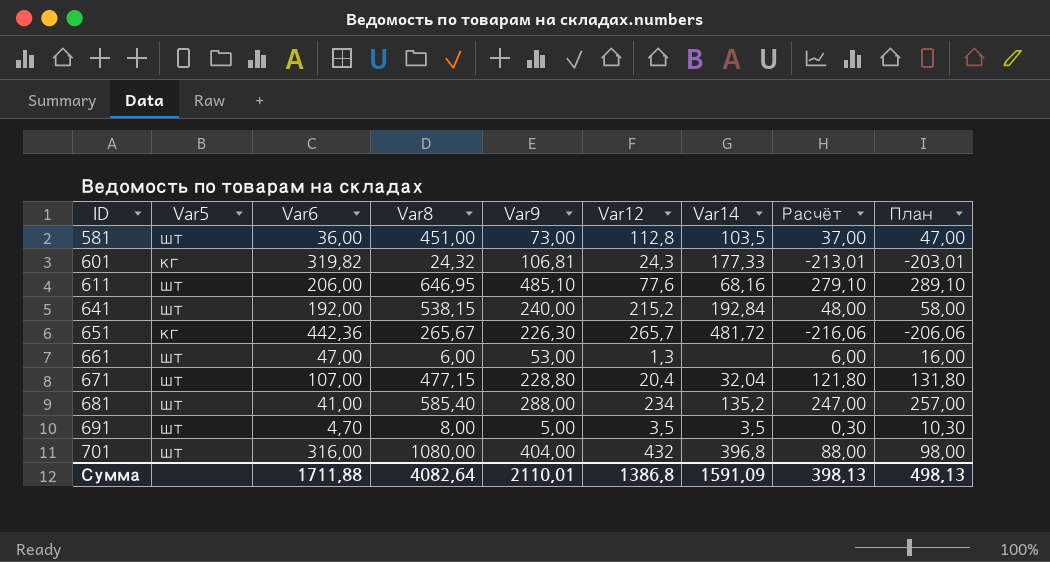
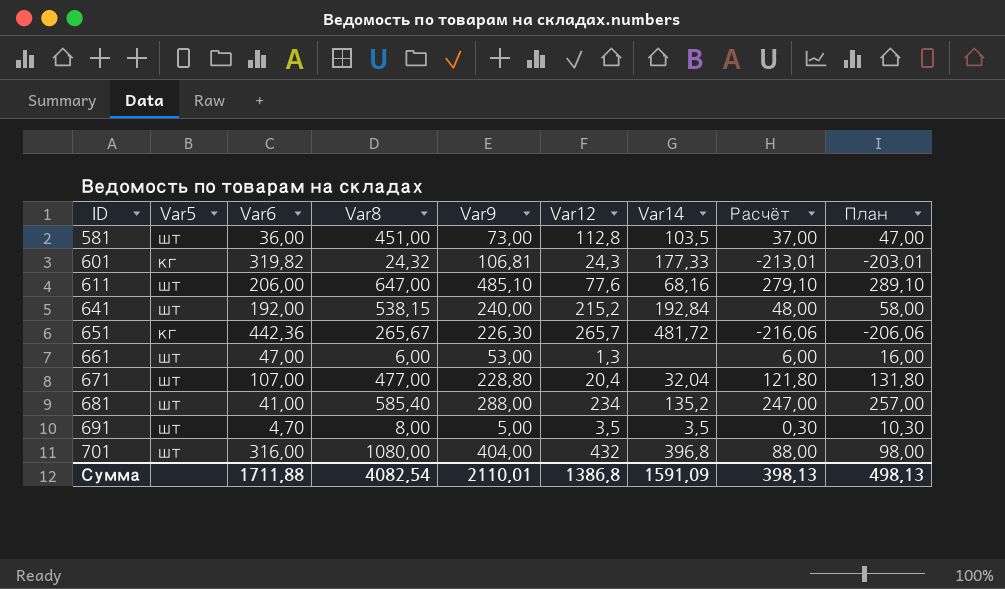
611 | Var8: 646,95 -> 647,00
671 | Var8: 477,15 -> 477,00
Сумма | Var8: 4082,64 -> 4082,54

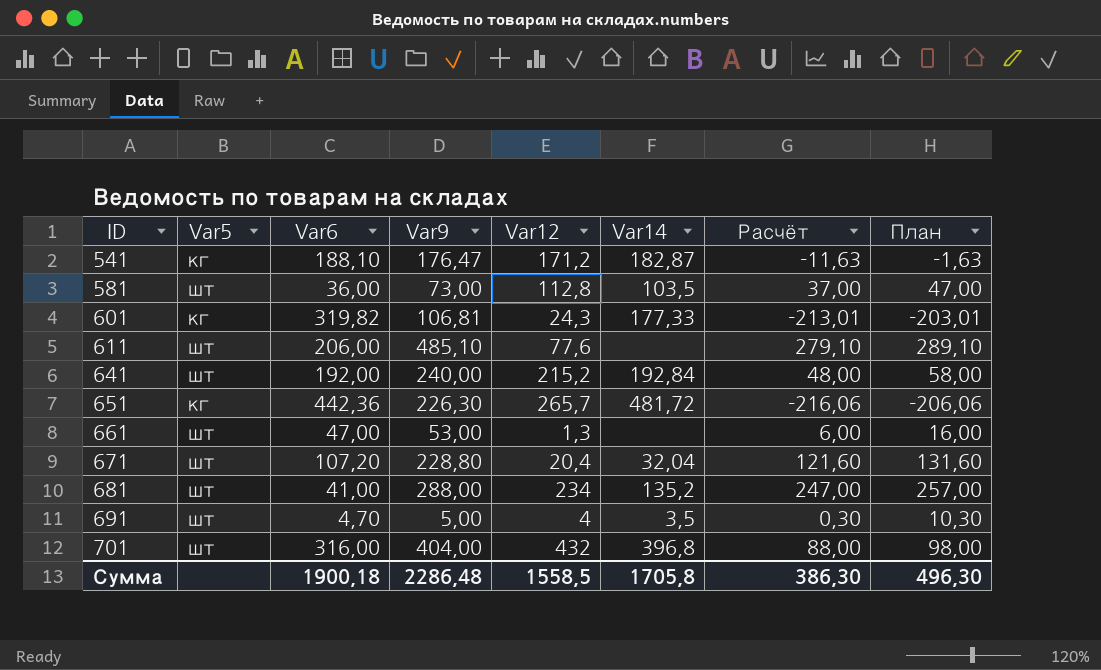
column Var8 | position: 4 -> none
row 541: none -> кг | 188,10 | 176,47 | 171,2 | 182,87 | -11,63 | -1,63
611 | Var14: 68,16 -> none
671 | Var6: 107,00 -> 107,20
671 | Расчёт: 121,80 -> 121,60
671 | План: 131,80 -> 131,60
691 | Var12: 3,5 -> 4
Сумма | Var6: 1711,88 -> 1900,18
Сумма | Var9: 2110,01 -> 2286,48
Сумма | Var12: 1386,8 -> 1558,5
Сумма | Var14: 1591,09 -> 1705,8
Сумма | Расчёт: 398,13 -> 386,30
Сумма | План: 498,13 -> 496,30

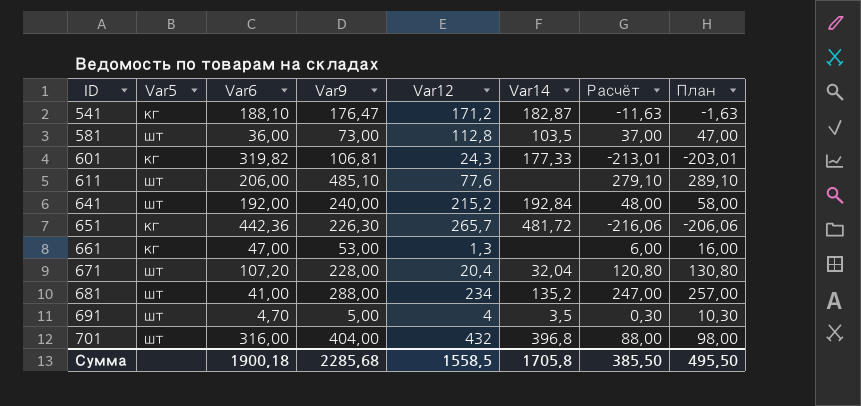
661 | Var5: шт -> кг
671 | Var9: 228,80 -> 228,00
671 | Расчёт: 121,60 -> 120,80
671 | План: 131,60 -> 130,80
Сумма | Var9: 2286,48 -> 2285,68
Сумма | Расчёт: 386,30 -> 385,50
Сумма | План: 496,30 -> 495,50

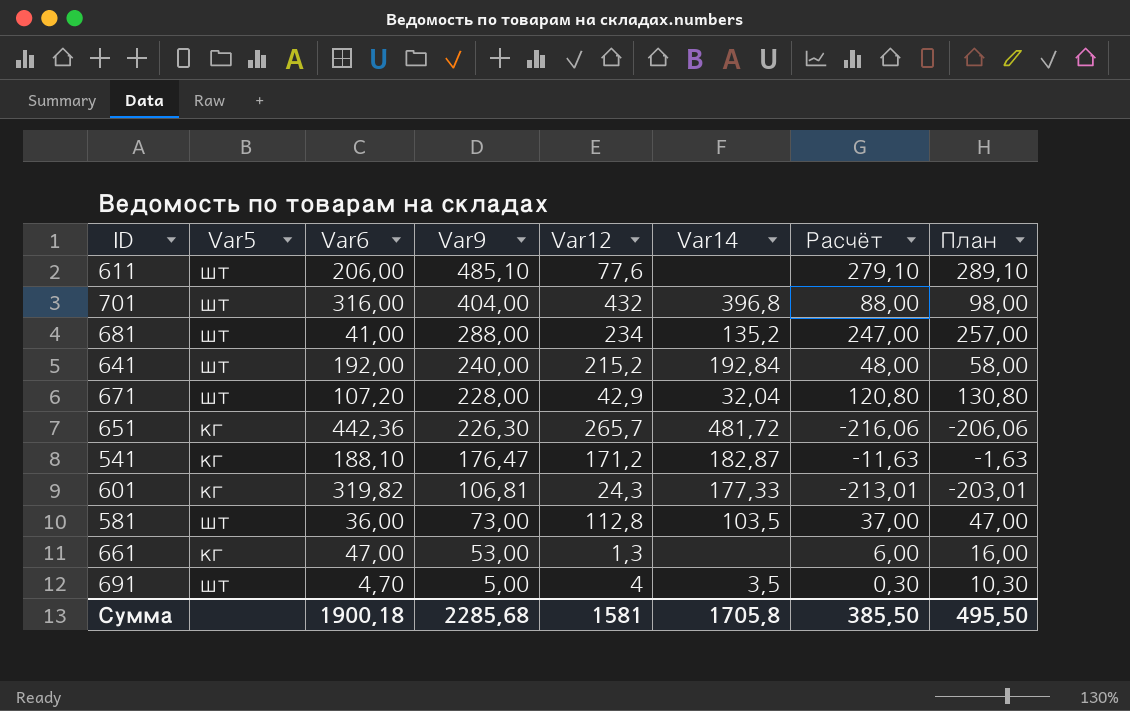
row order: ID ascending -> Var9 descending
671 | Var12: 20,4 -> 42,9
Сумма | Var12: 1558,5 -> 1581

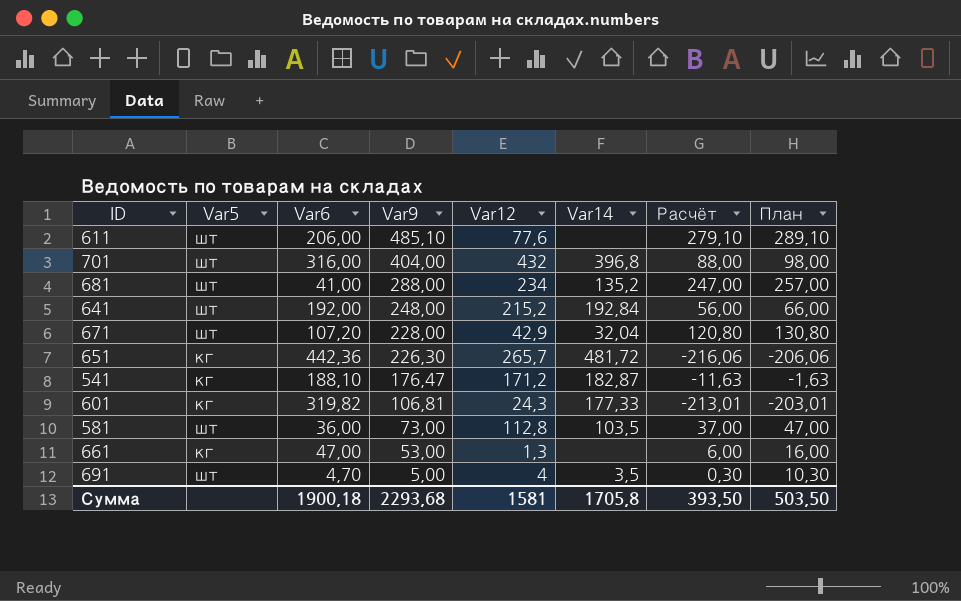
641 | Var9: 240,00 -> 248,00
641 | Расчёт: 48,00 -> 56,00
641 | План: 58,00 -> 66,00
Сумма | Var9: 2285,68 -> 2293,68
Сумма | Расчёт: 385,50 -> 393,50
Сумма | План: 495,50 -> 503,50

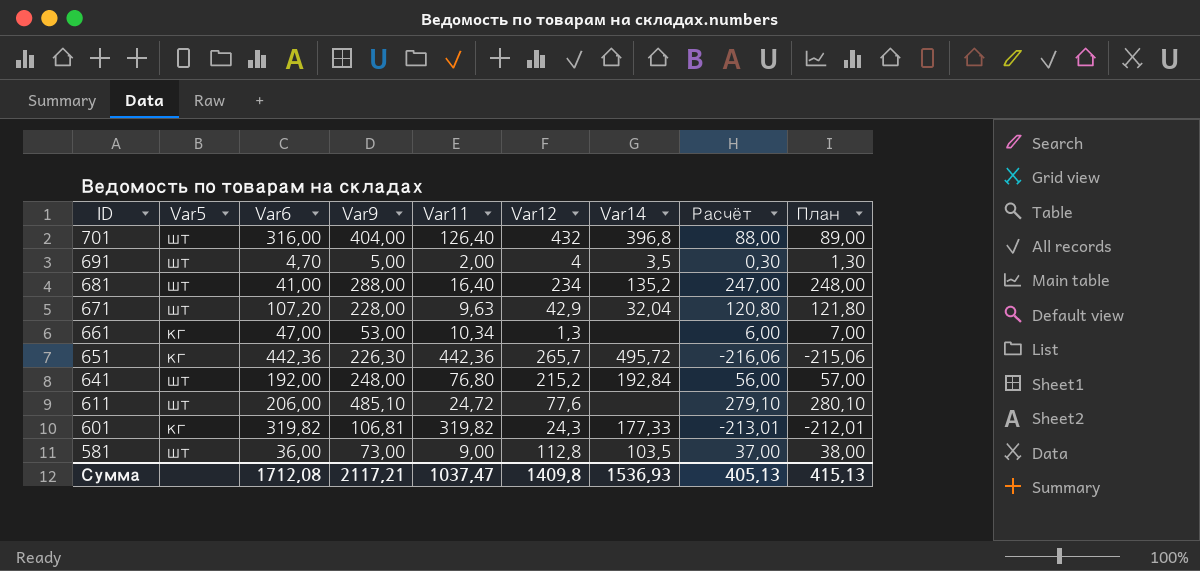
row order: Var9 descending -> ID descending
column Var11 | position: none -> 5
column План | formula: [Расчёт] + 10 -> [Расчёт] + 1
row 541: кг | 188,10 | 176,47 | 171,2 | 182,87 | -11,63 | -1,63 -> none
651 | Var14: 481,72 -> 495,72
Сумма | Var6: 1900,18 -> 1712,08
Сумма | Var9: 2293,68 -> 2117,21
Сумма | Var12: 1581 -> 1409,8
Сумма | Var14: 1705,8 -> 1536,93
Сумма | Расчёт: 393,50 -> 405,13
Сумма | План: 503,50 -> 415,13

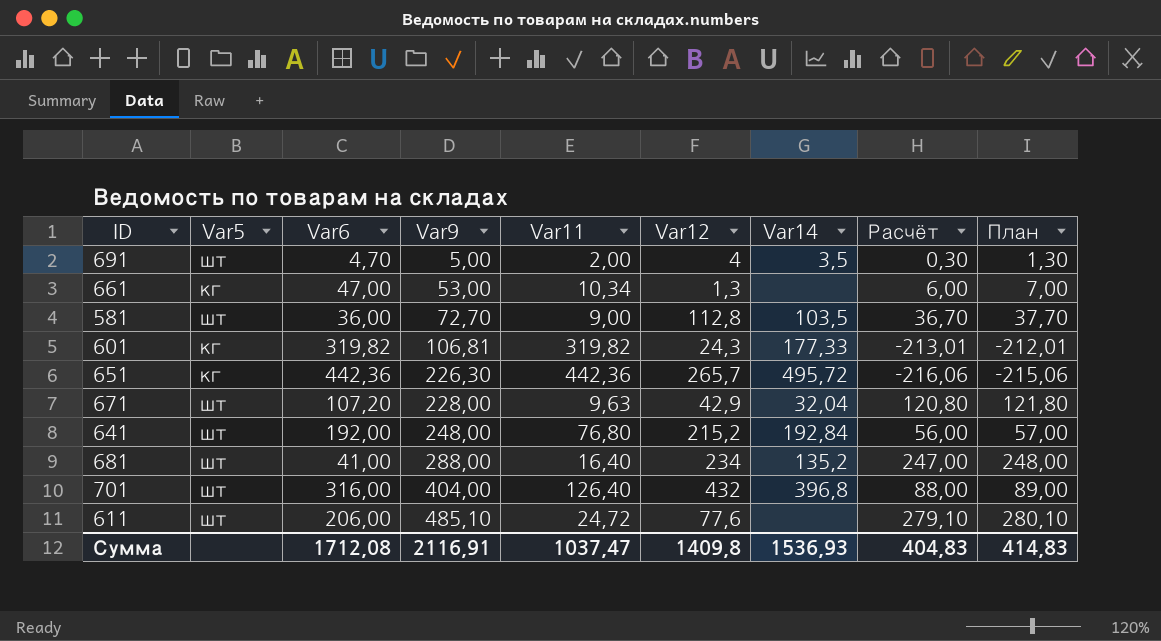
row order: ID descending -> Var9 ascending
581 | Var9: 73,00 -> 72,70
581 | Расчёт: 37,00 -> 36,70
581 | План: 38,00 -> 37,70
Сумма | Var9: 2117,21 -> 2116,91
Сумма | Расчёт: 405,13 -> 404,83
Сумма | План: 415,13 -> 414,83

